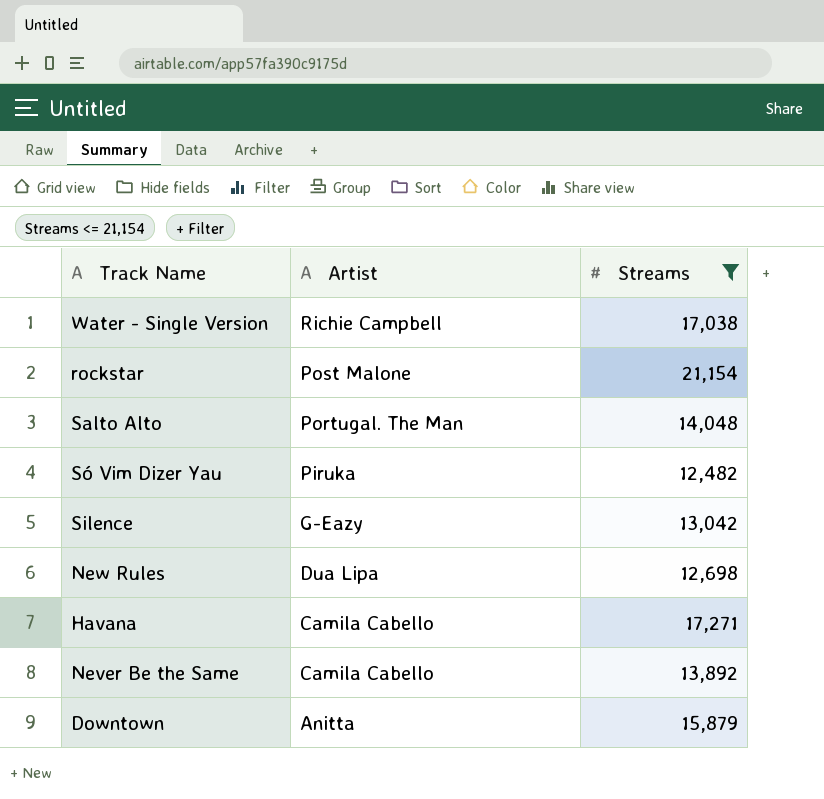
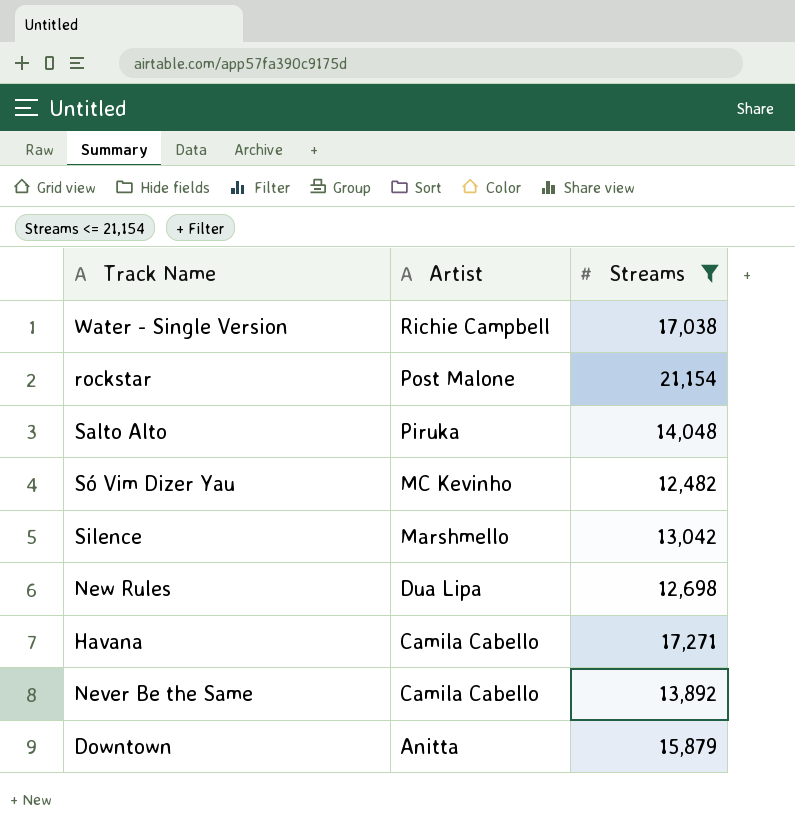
Salto Alto | Artist: Portugal. The Man -> Piruka
Só Vim Dizer Yau | Artist: Piruka -> MC Kevinho
Silence | Artist: G-Eazy -> Marshmello

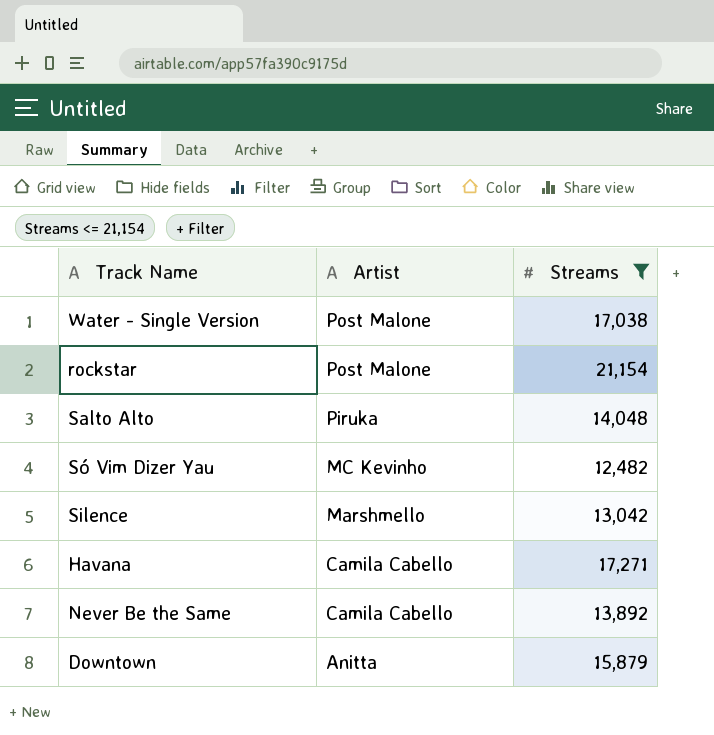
row New Rules: Dua Lipa | 12,698 -> none
Water - Single Version | Artist: Richie Campbell -> Post Malone

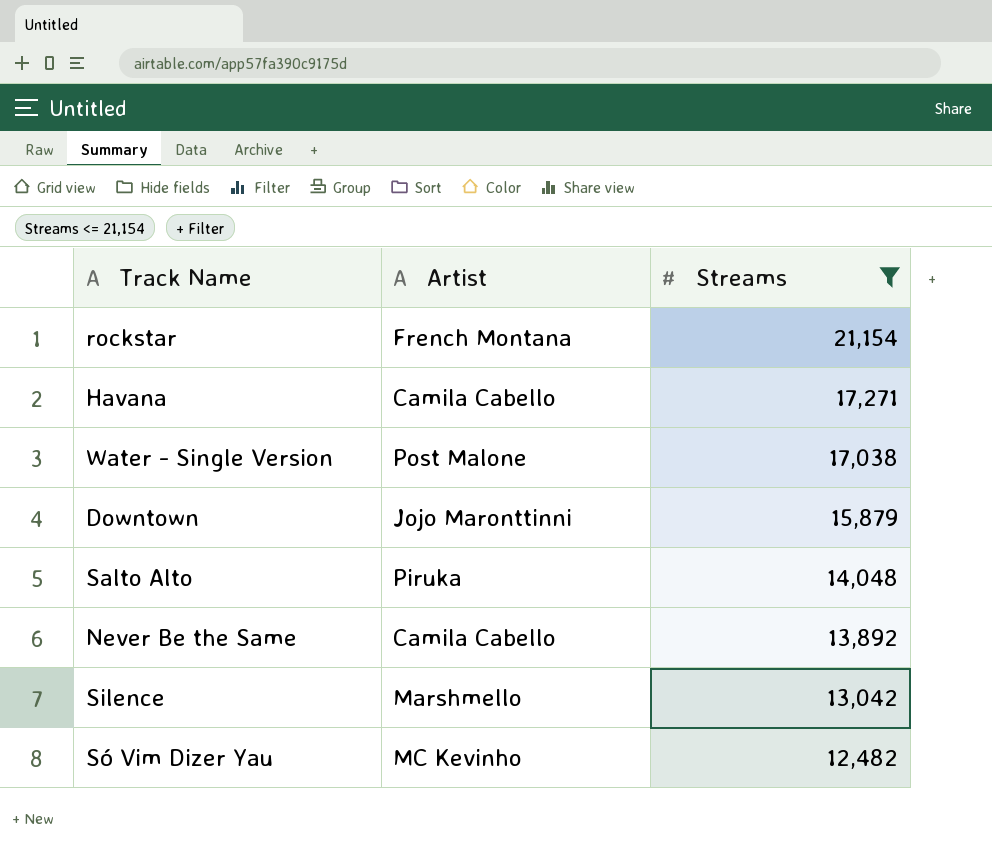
row order: Artist descending -> Streams descending
rockstar | Artist: Post Malone -> French Montana
Downtown | Artist: Anitta -> Jojo Maronttinni

